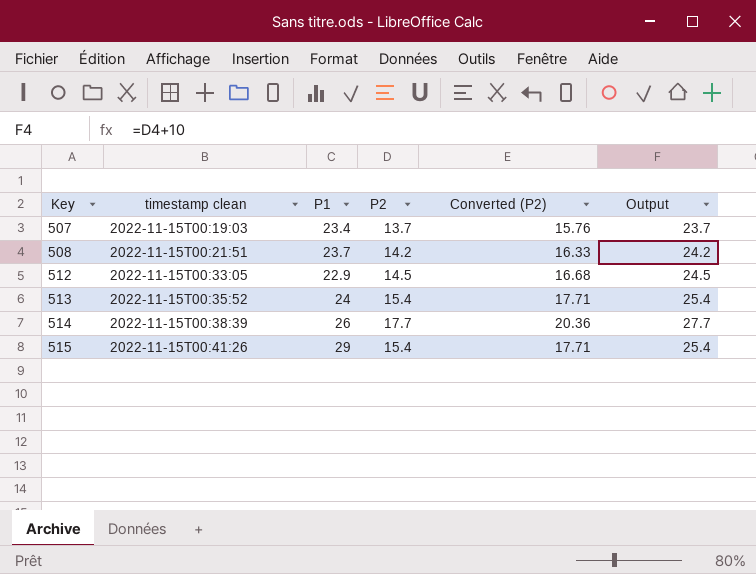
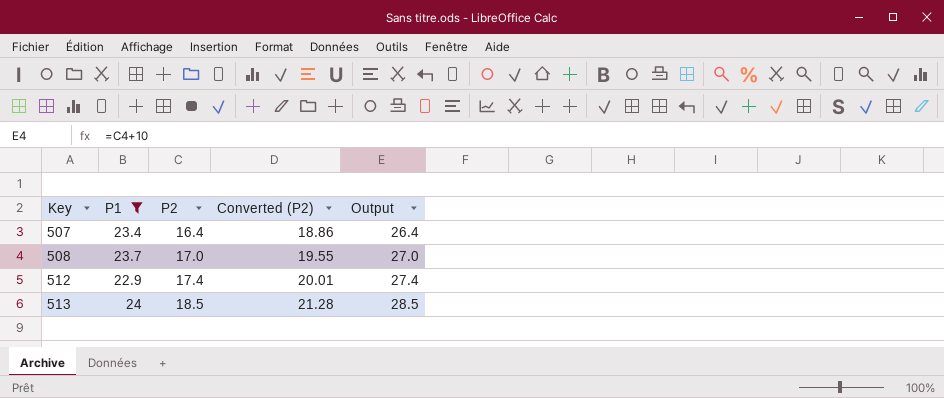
filter: none -> P1 <= 24
column timestamp clean | position: 2 -> none
507 | P2: 13.7 -> 16.4
507 | Converted (P2): 15.76 -> 18.86
507 | Output: 23.7 -> 26.4
508 | P2: 14.2 -> 17.0
508 | Converted (P2): 16.33 -> 19.55
508 | Output: 24.2 -> 27.0
512 | P2: 14.5 -> 17.4
512 | Converted (P2): 16.68 -> 20.01
512 | Output: 24.5 -> 27.4
513 | P2: 15.4 -> 18.5
513 | Converted (P2): 17.71 -> 21.28
513 | Output: 25.4 -> 28.5

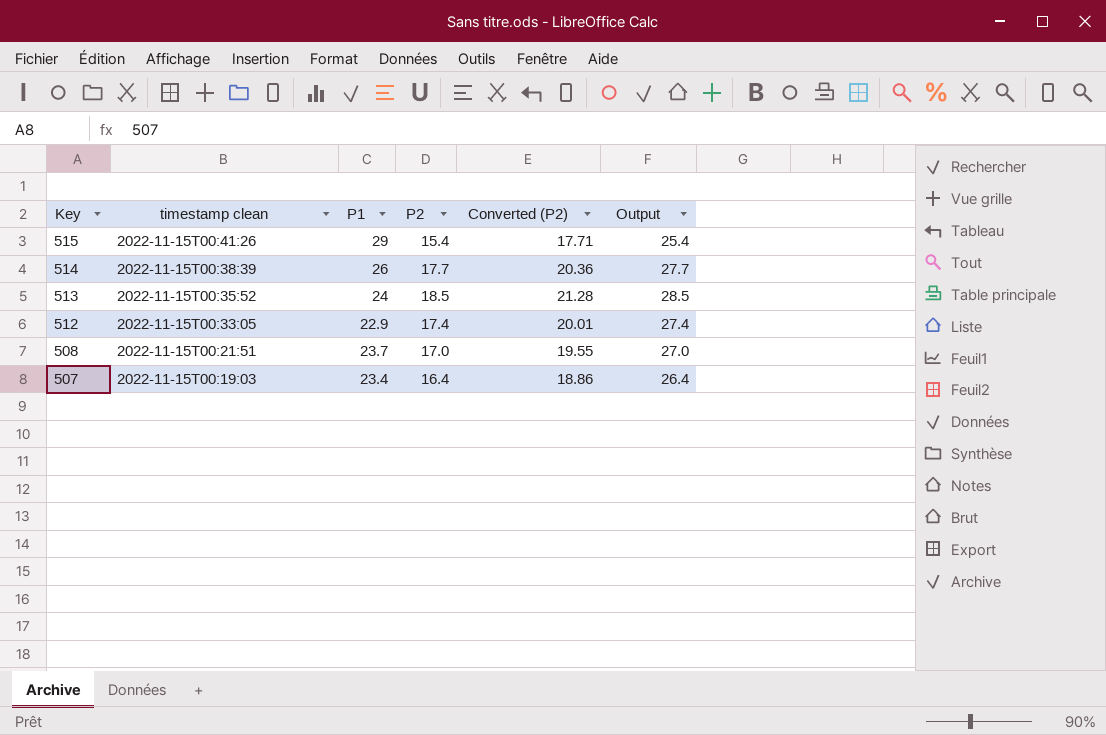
filter: P1 <= 24 -> none
row order: Key ascending -> Key descending
column timestamp clean | position: none -> 2

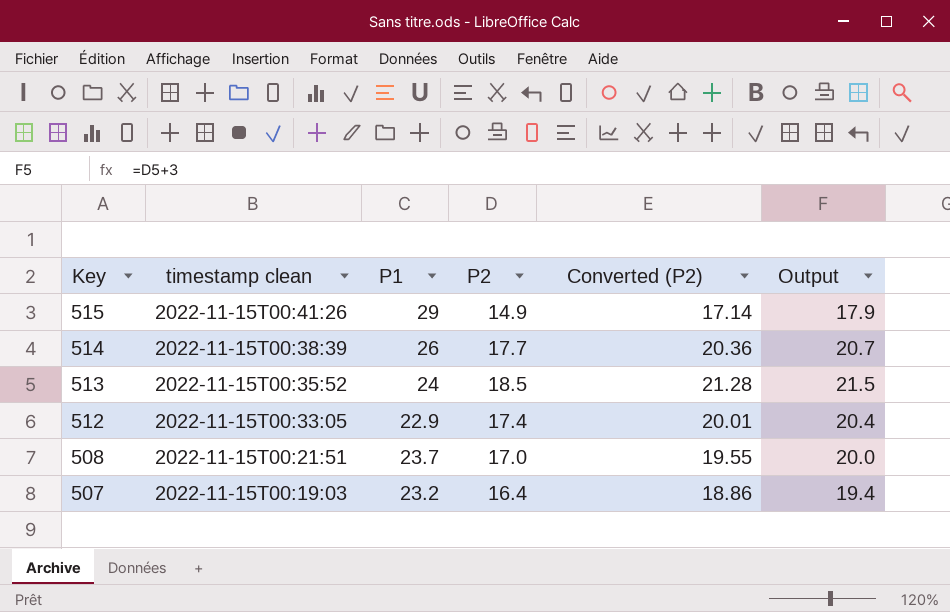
column Output | formula: [P2] + 10 -> [P2] + 3
515 | P2: 15.4 -> 14.9
515 | Converted (P2): 17.71 -> 17.14
507 | P1: 23.4 -> 23.2

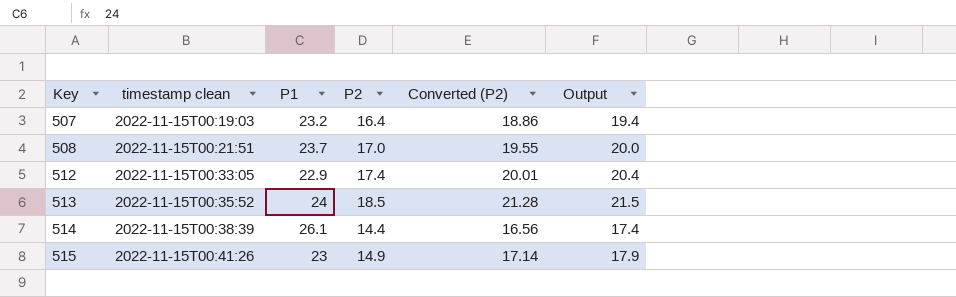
row order: Key descending -> Key ascending
514 | P1: 26 -> 26.1
514 | P2: 17.7 -> 14.4
514 | Converted (P2): 20.36 -> 16.56
514 | Output: 20.7 -> 17.4
515 | P1: 29 -> 23

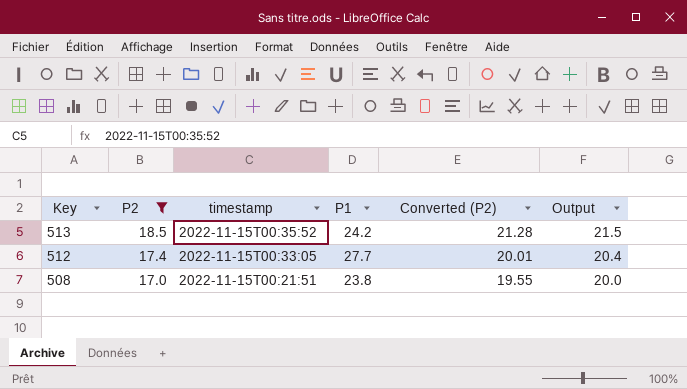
filter: none -> P2 >= 17.0
row order: Key ascending -> Key descending
column P2 | position: 4 -> 2
column name: timestamp clean -> timestamp
513 | P1: 24 -> 24.2
512 | P1: 22.9 -> 27.7
508 | P1: 23.7 -> 23.8

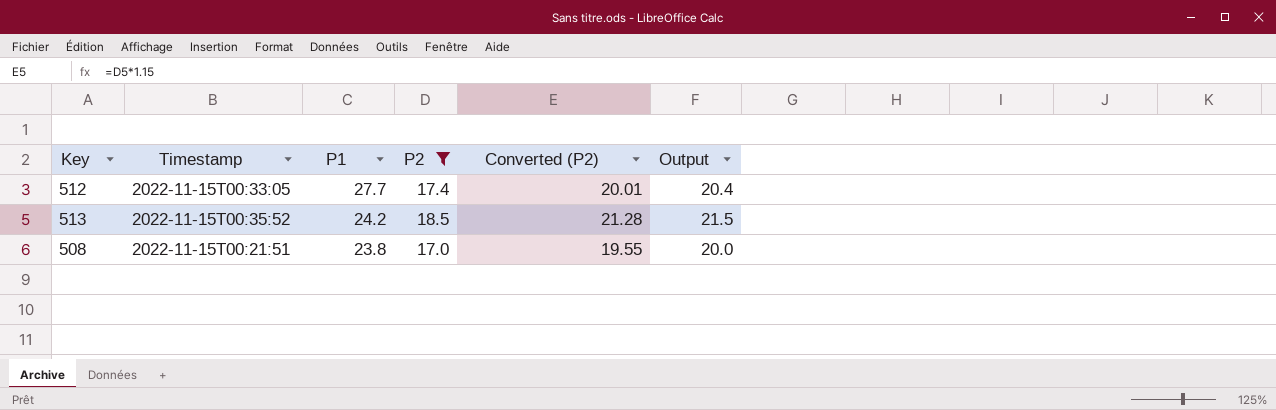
row order: Key descending -> P1 descending
column name: timestamp -> Timestamp
column P2 | position: 2 -> 4

